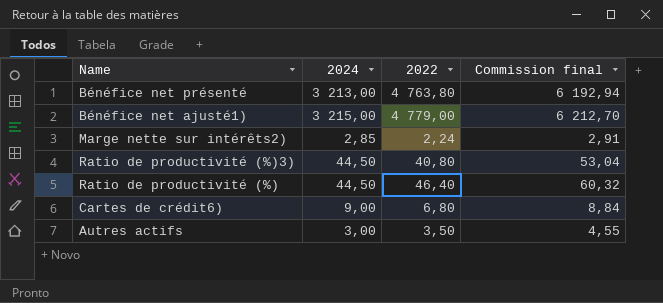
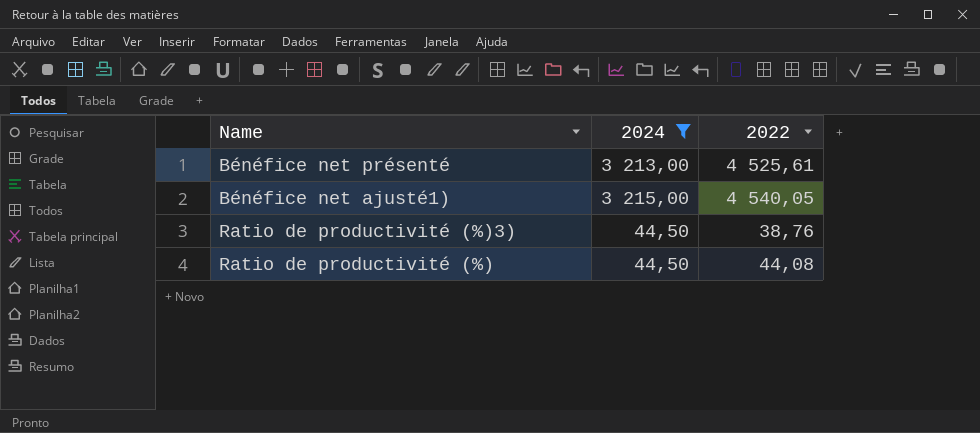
filter: none -> 2024 >= 44,50
column Commission final | formula: [2022] * 1,3 -> none
Bénéfice net présenté | 2022: 4 763,80 -> 4 525,61
Bénéfice net ajusté1) | 2022: 4 779,00 -> 4 540,05
Ratio de productivité (%)3) | 2022: 40,80 -> 38,76
Ratio de productivité (%) | 2022: 46,40 -> 44,08

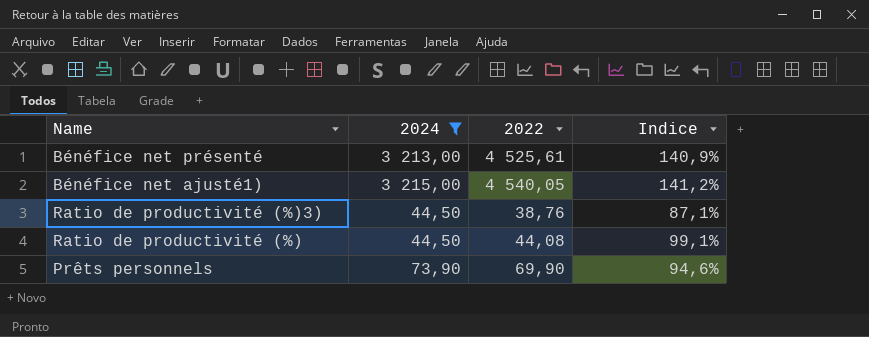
column Indice | formula: none -> [2022] / [2024]
row Prêts personnels: none -> 73,90 | 69,90 | 94,6%

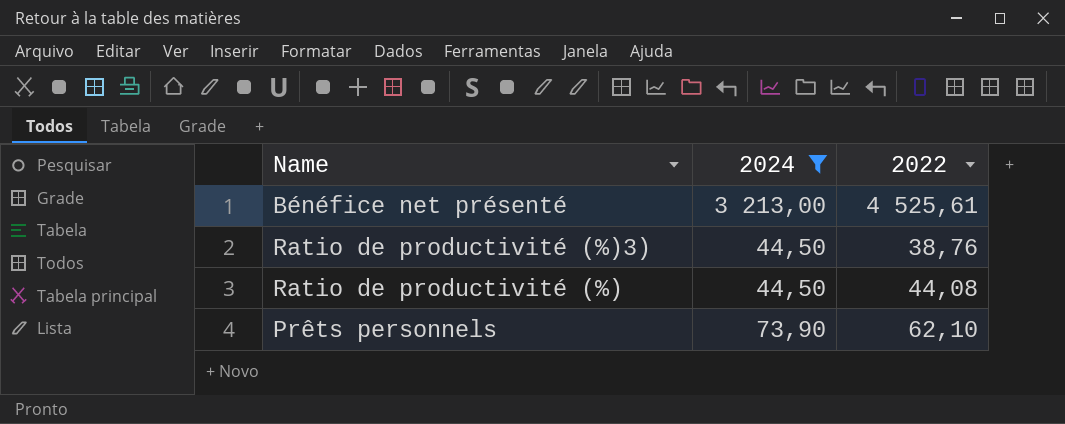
column Indice | formula: [2022] / [2024] -> none
row Bénéfice net ajusté1): 3 215,00 | 4 540,05 | 141,2% -> none
Prêts personnels | 2022: 69,90 -> 62,10

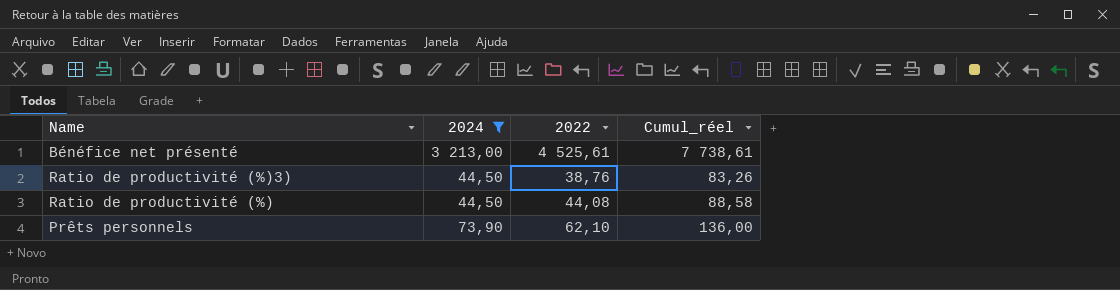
column Cumul_réel | formula: none -> [2024] + [2022]

